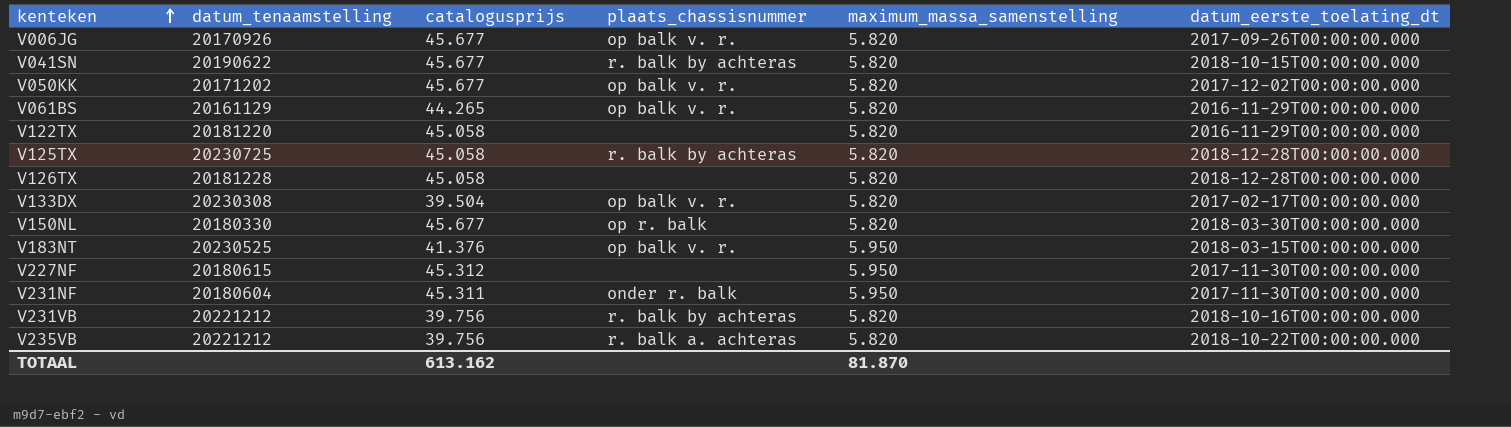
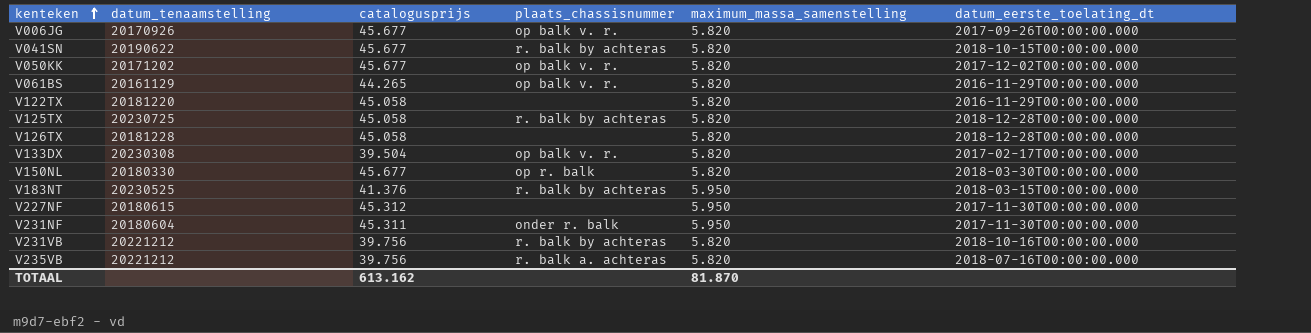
V183NT | plaats_chassisnummer: op balk v. r. -> r. balk by achteras
V235VB | datum_eerste_toelating_dt: 2018-10-22T00:00:00.000 -> 2018-07-16T00:00:00.000

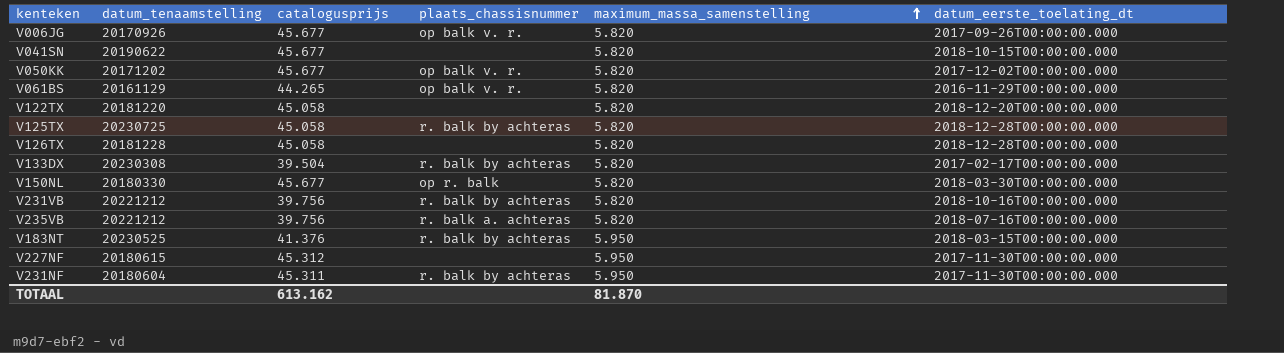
row order: kenteken ascending -> maximum_massa_samenstelling ascending
V041SN | plaats_chassisnummer: r. balk by achteras -> none
V122TX | datum_eerste_toelating_dt: 2016-11-29T00:00:00.000 -> 2018-12-20T00:00:00.000
V133DX | plaats_chassisnummer: op balk v. r. -> r. balk by achteras
V231NF | plaats_chassisnummer: onder r. balk -> r. balk by achteras

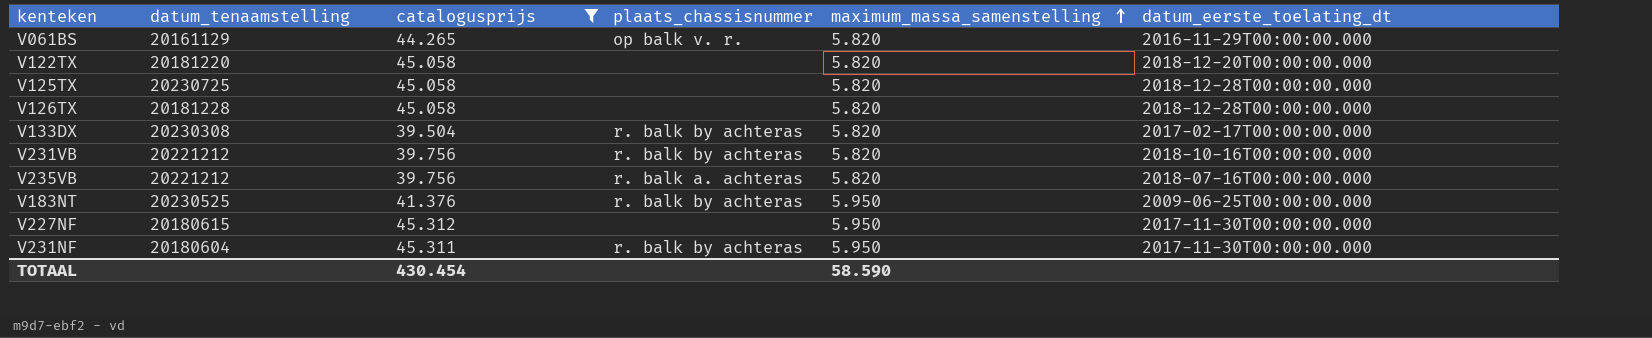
filter: none -> catalogusprijs != 45.677
V125TX | plaats_chassisnummer: r. balk by achteras -> none
V183NT | datum_eerste_toelating_dt: 2018-03-15T00:00:00.000 -> 2009-06-25T00:00:00.000
TOTAAL | catalogusprijs: 613.162 -> 430.454
TOTAAL | maximum_massa_samenstelling: 81.870 -> 58.590

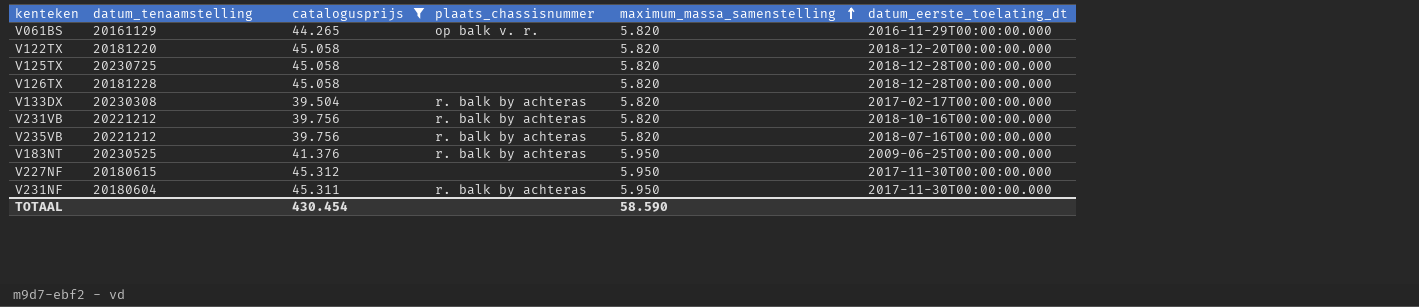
V235VB | plaats_chassisnummer: r. balk a. achteras -> r. balk by achteras

